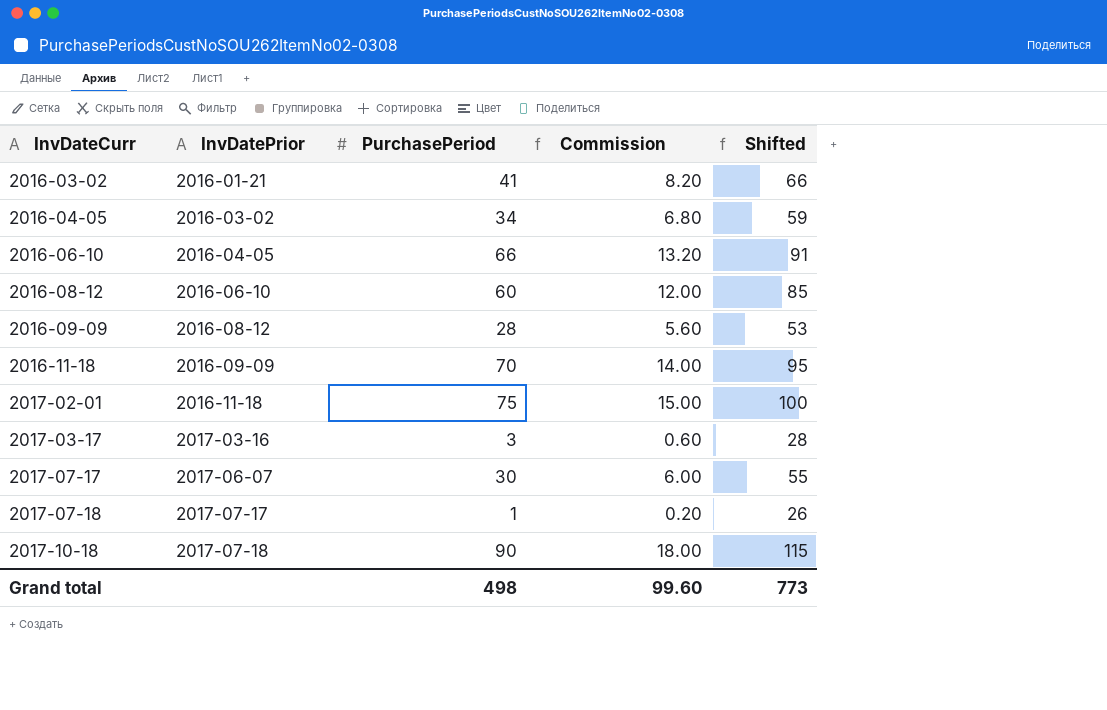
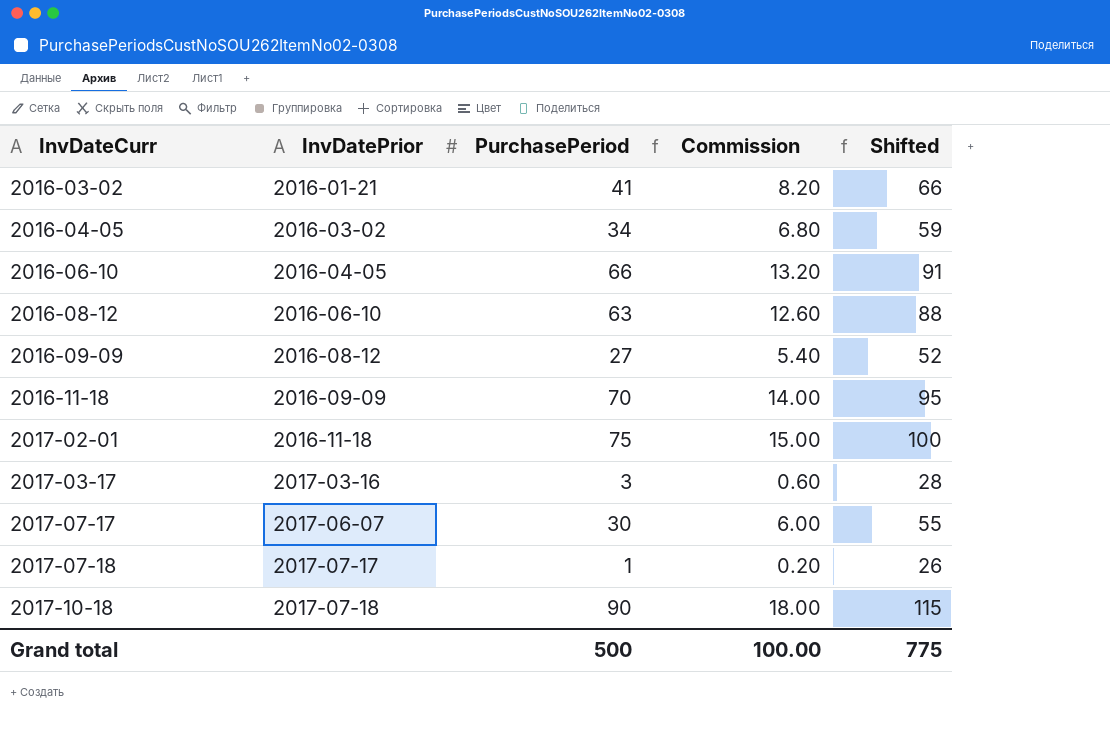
2016-08-12 | PurchasePeriod: 60 -> 63
2016-08-12 | Commission: 12.00 -> 12.60
2016-08-12 | Shifted: 85 -> 88
2016-09-09 | PurchasePeriod: 28 -> 27
2016-09-09 | Commission: 5.60 -> 5.40
2016-09-09 | Shifted: 53 -> 52
Grand total | PurchasePeriod: 498 -> 500
Grand total | Commission: 99.60 -> 100.00
Grand total | Shifted: 773 -> 775

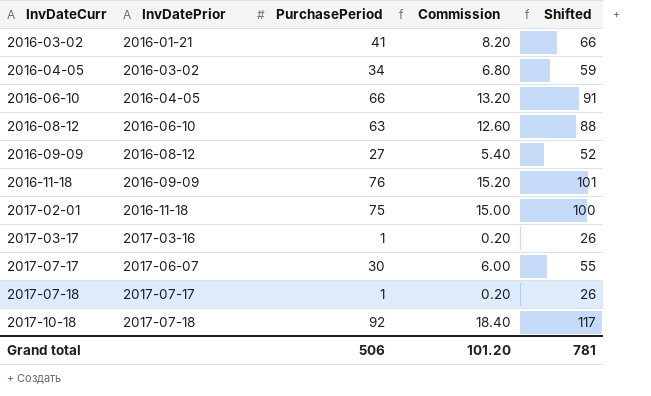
2016-11-18 | PurchasePeriod: 70 -> 76
2016-11-18 | Commission: 14.00 -> 15.20
2016-11-18 | Shifted: 95 -> 101
2017-03-17 | PurchasePeriod: 3 -> 1
2017-03-17 | Commission: 0.60 -> 0.20
2017-03-17 | Shifted: 28 -> 26
2017-10-18 | PurchasePeriod: 90 -> 92
2017-10-18 | Commission: 18.00 -> 18.40
2017-10-18 | Shifted: 115 -> 117
Grand total | PurchasePeriod: 500 -> 506
Grand total | Commission: 100.00 -> 101.20
Grand total | Shifted: 775 -> 781

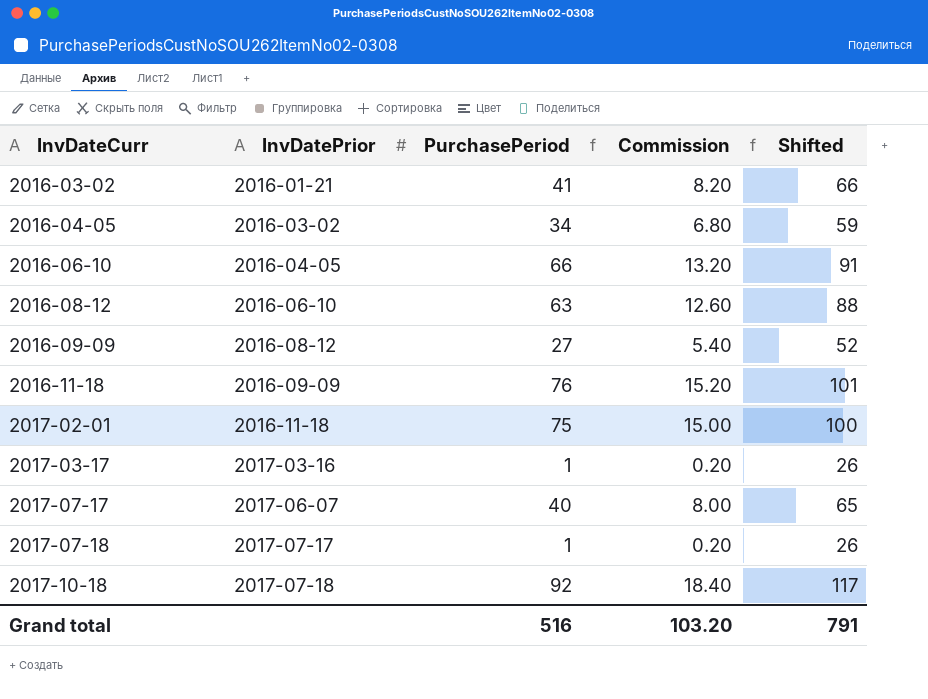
2017-07-17 | PurchasePeriod: 30 -> 40
2017-07-17 | Commission: 6.00 -> 8.00
2017-07-17 | Shifted: 55 -> 65
Grand total | PurchasePeriod: 506 -> 516
Grand total | Commission: 101.20 -> 103.20
Grand total | Shifted: 781 -> 791

